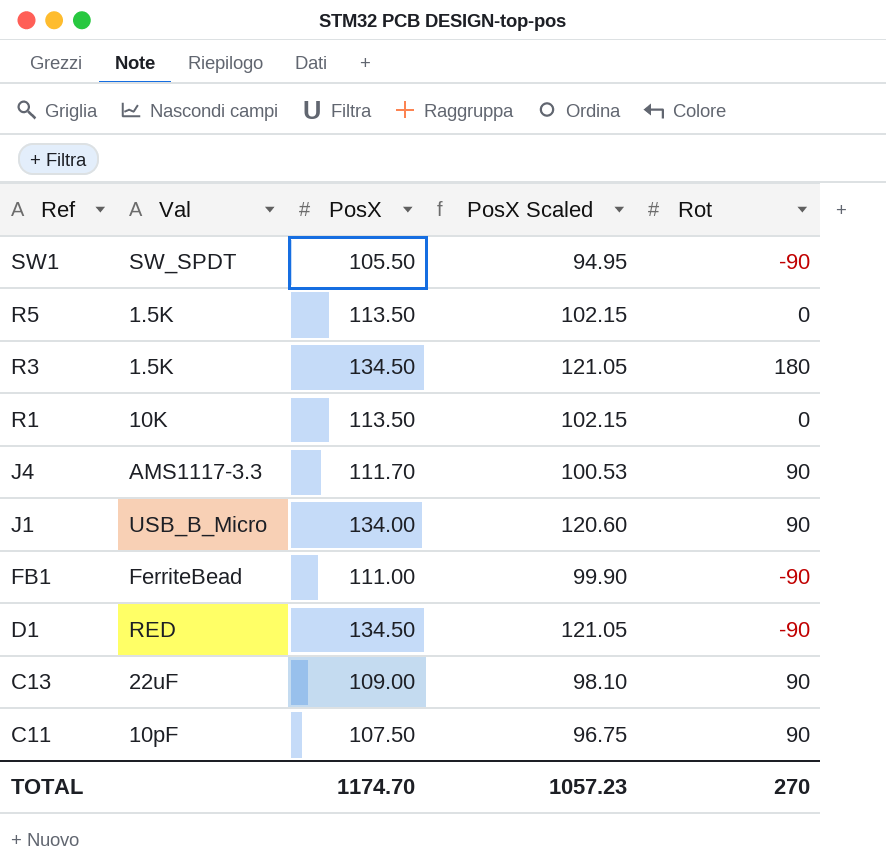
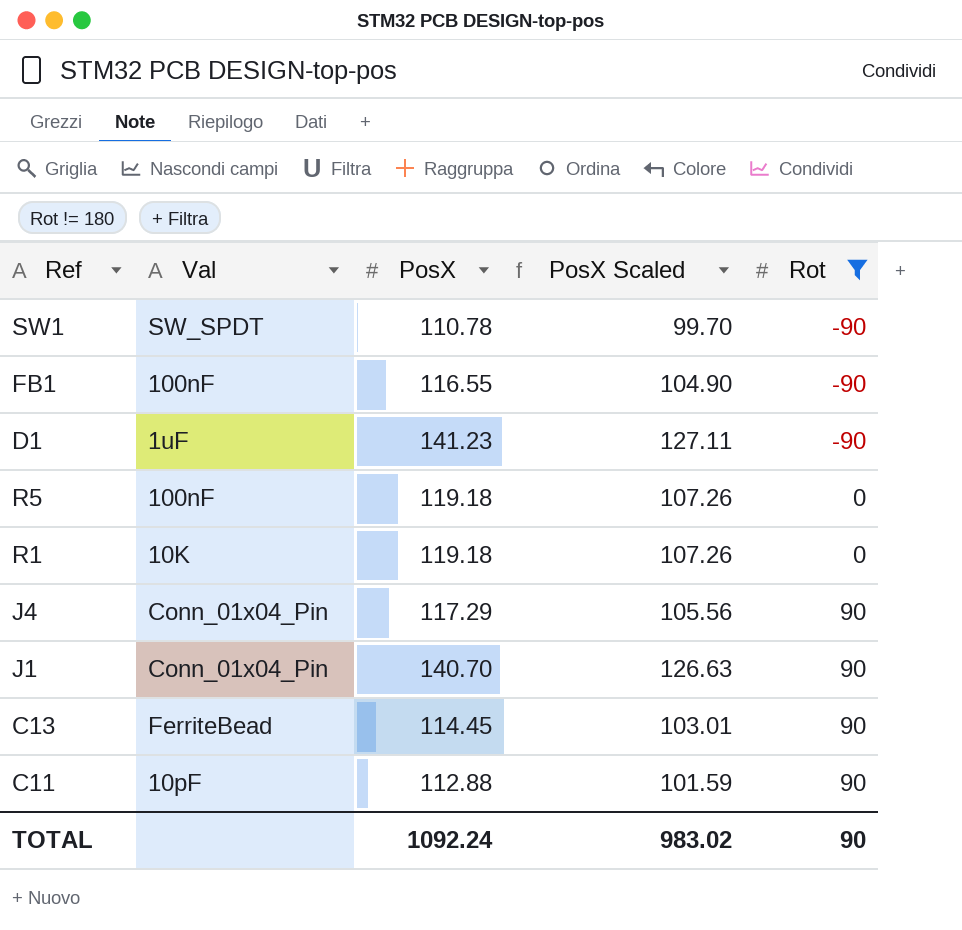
filter: none -> Rot != 180
row order: Ref descending -> Rot ascending
SW1 | PosX: 105.50 -> 110.78
SW1 | PosX Scaled: 94.95 -> 99.70
FB1 | Val: FerriteBead -> 100nF
FB1 | PosX: 111.00 -> 116.55
FB1 | PosX Scaled: 99.90 -> 104.90
D1 | Val: RED -> 1uF
D1 | PosX: 134.50 -> 141.23
D1 | PosX Scaled: 121.05 -> 127.11
R5 | Val: 1.5K -> 100nF
R5 | PosX: 113.50 -> 119.18
R5 | PosX Scaled: 102.15 -> 107.26
R1 | PosX: 113.50 -> 119.18
R1 | PosX Scaled: 102.15 -> 107.26
J4 | Val: AMS1117-3.3 -> Conn_01x04_Pin
J4 | PosX: 111.70 -> 117.29
J4 | PosX Scaled: 100.53 -> 105.56
J1 | Val: USB_B_Micro -> Conn_01x04_Pin
J1 | PosX: 134.00 -> 140.70
J1 | PosX Scaled: 120.60 -> 126.63
C13 | Val: 22uF -> FerriteBead
C13 | PosX: 109.00 -> 114.45
C13 | PosX Scaled: 98.10 -> 103.01
C11 | PosX: 107.50 -> 112.88
C11 | PosX Scaled: 96.75 -> 101.59
TOTAL | PosX: 1174.70 -> 1092.24
TOTAL | PosX Scaled: 1057.23 -> 983.02
TOTAL | Rot: 270 -> 90

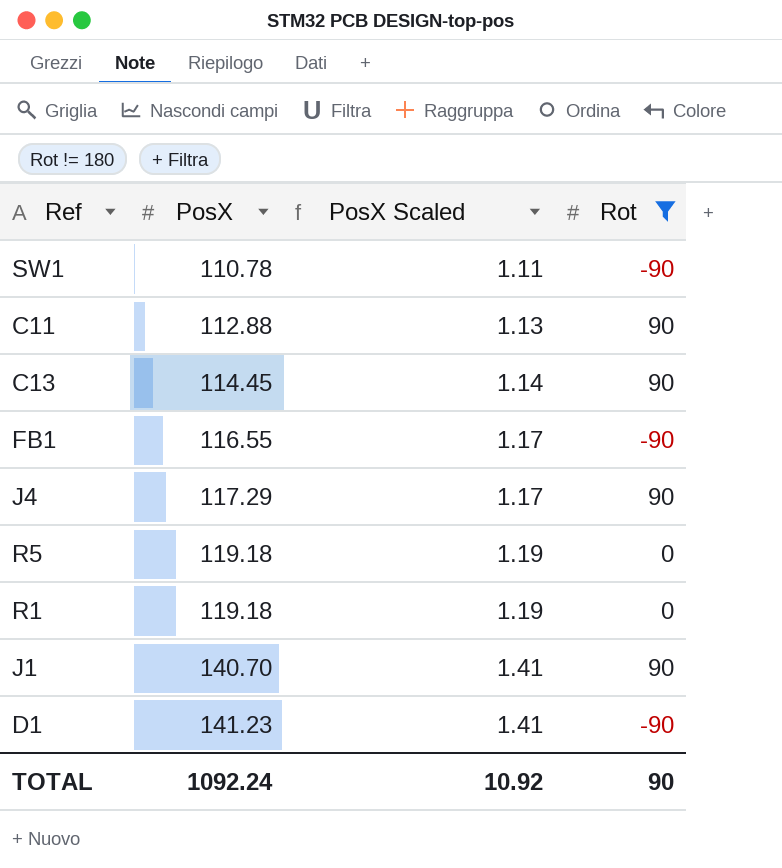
row order: Rot ascending -> PosX ascending
column Val | position: 2 -> none
column PosX Scaled | formula: [PosX] * 0.9 -> [PosX] * 0.01
TOTAL | PosX Scaled: 983.02 -> 10.92

